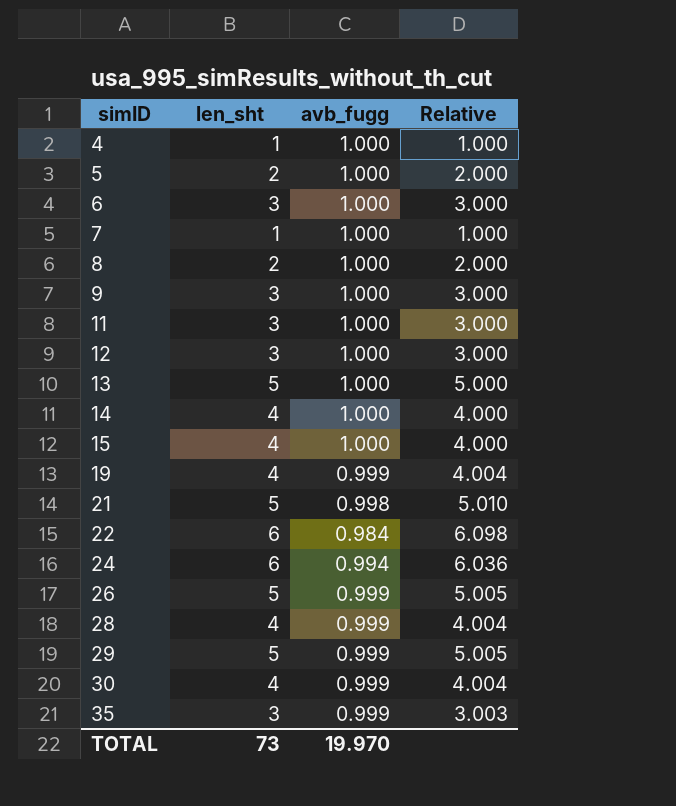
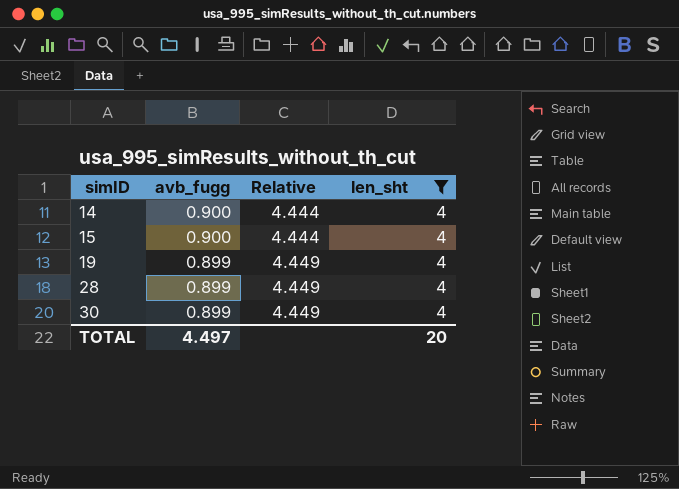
filter: none -> len_sht = 4
column len_sht | position: 2 -> 4
14 | avb_fugg: 1.000 -> 0.900
14 | Relative: 4.000 -> 4.444
15 | avb_fugg: 1.000 -> 0.900
15 | Relative: 4.000 -> 4.444
19 | avb_fugg: 0.999 -> 0.899
19 | Relative: 4.004 -> 4.449
28 | avb_fugg: 0.999 -> 0.899
28 | Relative: 4.004 -> 4.449
30 | avb_fugg: 0.999 -> 0.899
30 | Relative: 4.004 -> 4.449
TOTAL | avb_fugg: 19.970 -> 4.497
TOTAL | len_sht: 73 -> 20

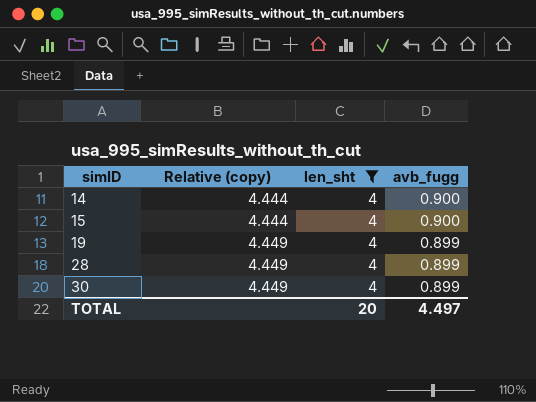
column name: Relative -> Relative (copy)
column avb_fugg | position: 2 -> 4

